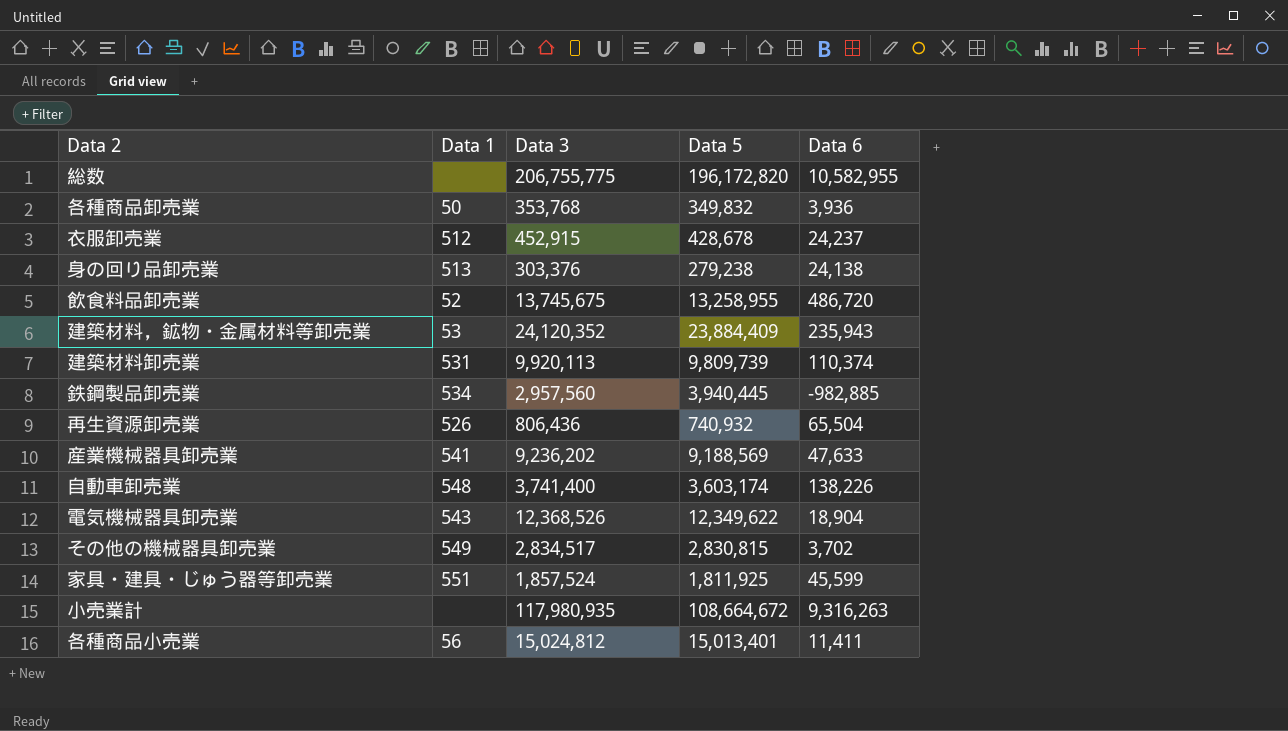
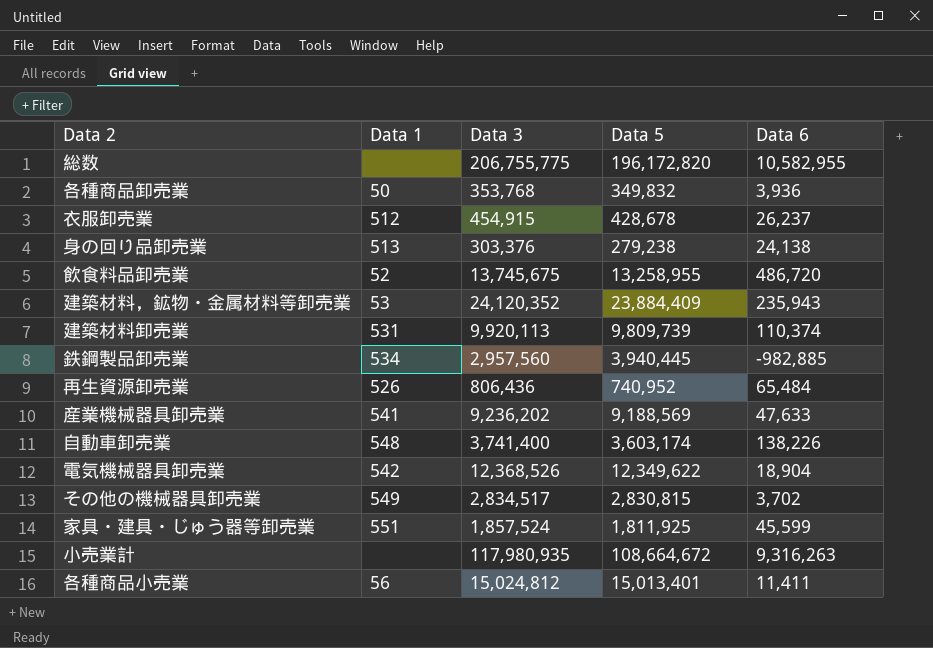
衣服卸売業 | Data 3: 452,915 -> 454,915
衣服卸売業 | Data 6: 24,237 -> 26,237
再生資源卸売業 | Data 5: 740,932 -> 740,952
再生資源卸売業 | Data 6: 65,504 -> 65,484
電気機械器具卸売業 | Data 1: 543 -> 542

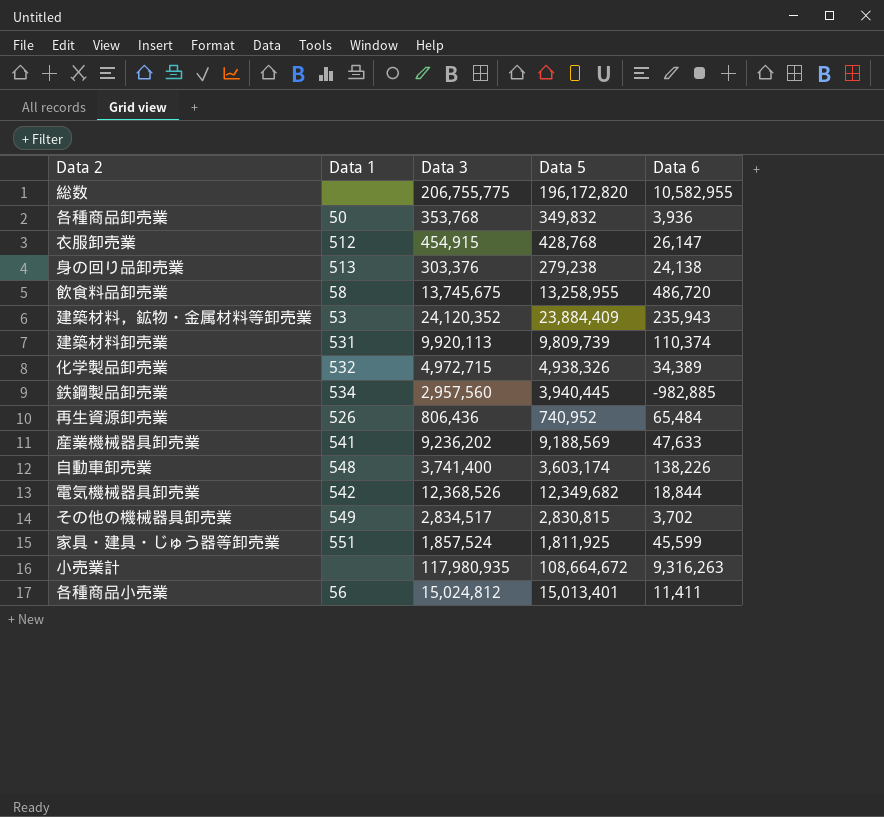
衣服卸売業 | Data 5: 428,678 -> 428,768
衣服卸売業 | Data 6: 26,237 -> 26,147
飲食料品卸売業 | Data 1: 52 -> 58
row 化学製品卸売業: none -> 532 | 4,972,715 | 4,938,326 | 34,389
電気機械器具卸売業 | Data 5: 12,349,622 -> 12,349,682
電気機械器具卸売業 | Data 6: 18,904 -> 18,844

